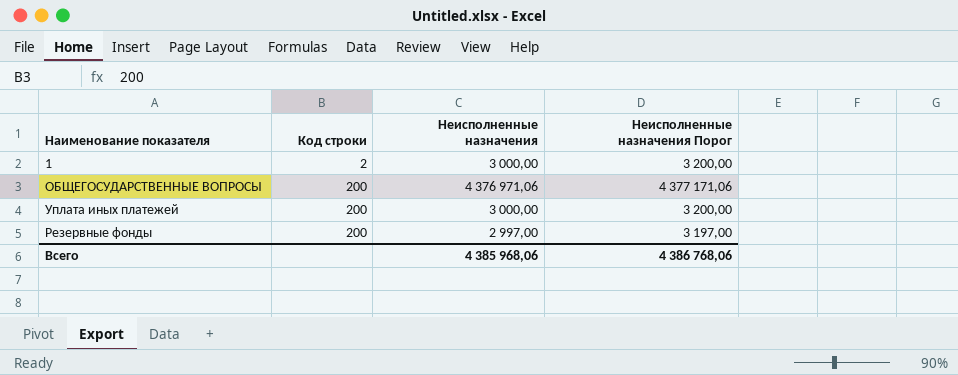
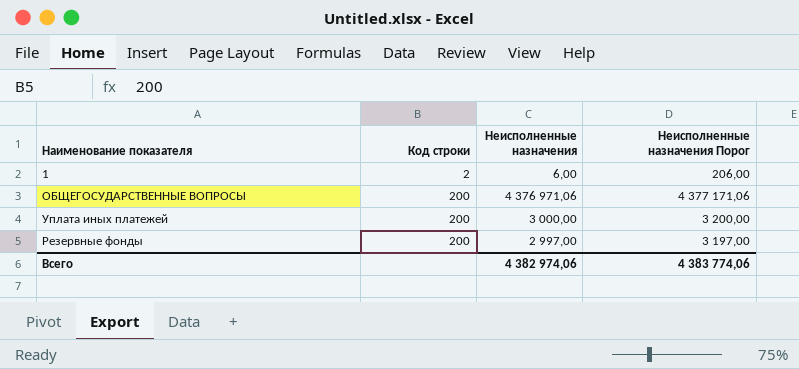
1 | Неисполненные назначения: 3 000,00 -> 6,00
1 | Неисполненные назначения Порог: 3 200,00 -> 206,00
Всего | Неисполненные назначения: 4 385 968,06 -> 4 382 974,06
Всего | Неисполненные назначения Порог: 4 386 768,06 -> 4 383 774,06

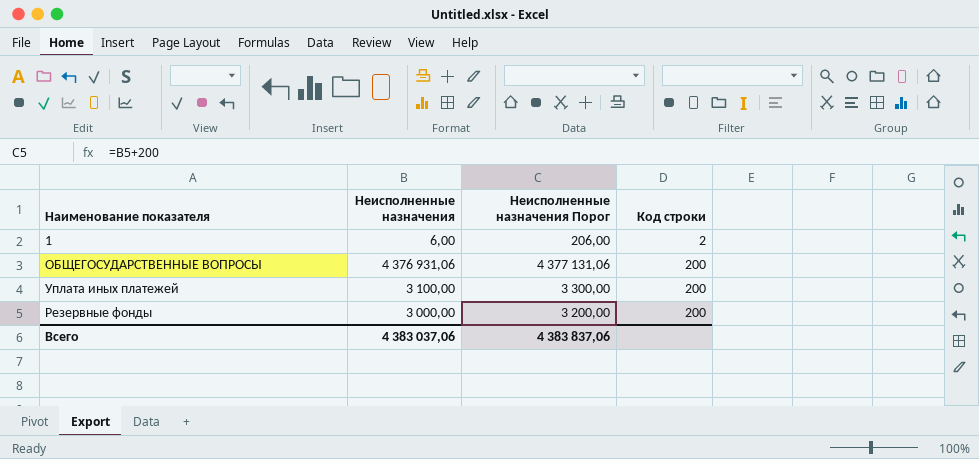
column Код строки | position: 2 -> 4
ОБЩЕГОСУДАРСТВЕННЫЕ ВОПРОСЫ | Неисполненные назначения: 4 376 971,06 -> 4 376 931,06
ОБЩЕГОСУДАРСТВЕННЫЕ ВОПРОСЫ | Неисполненные назначения Порог: 4 377 171,06 -> 4 377 131,06
Уплата иных платежей | Неисполненные назначения: 3 000,00 -> 3 100,00
Уплата иных платежей | Неисполненные назначения Порог: 3 200,00 -> 3 300,00
Резервные фонды | Неисполненные назначения: 2 997,00 -> 3 000,00
Резервные фонды | Неисполненные назначения Порог: 3 197,00 -> 3 200,00
Всего | Неисполненные назначения: 4 382 974,06 -> 4 383 037,06
Всего | Неисполненные назначения Порог: 4 383 774,06 -> 4 383 837,06

